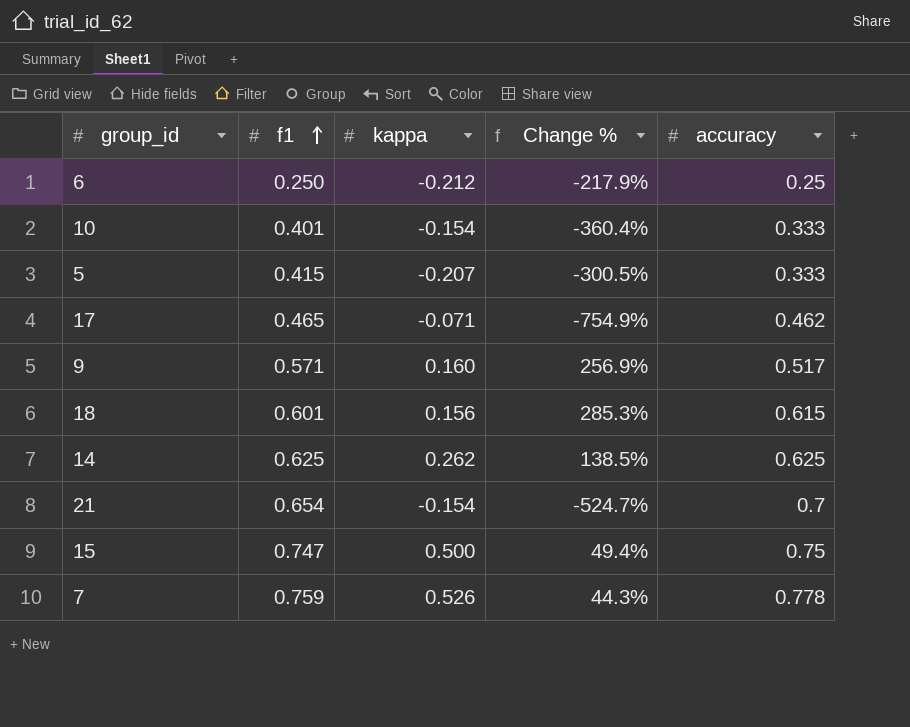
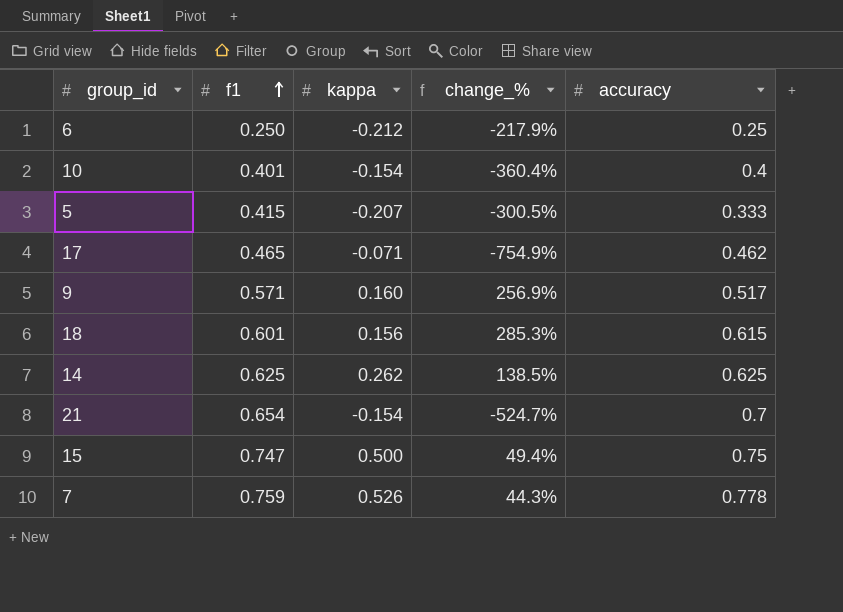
column name: Change % -> change_%
10 | accuracy: 0.333 -> 0.4

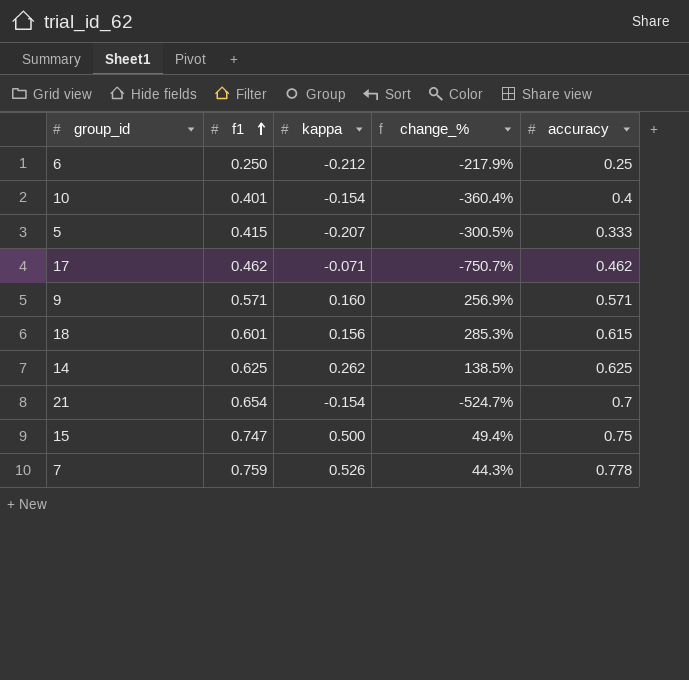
17 | f1: 0.465 -> 0.462
17 | change_%: -754.9% -> -750.7%
9 | accuracy: 0.517 -> 0.571

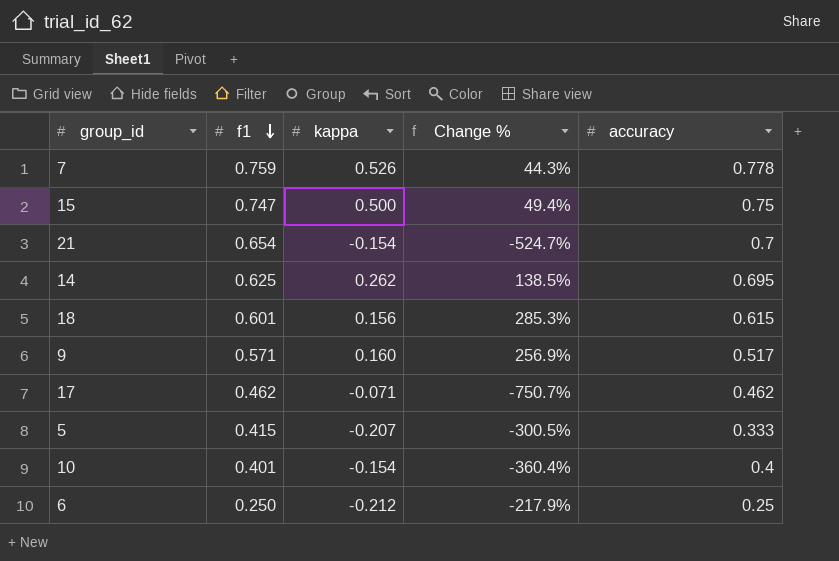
row order: f1 ascending -> f1 descending
column name: change_% -> Change %
14 | accuracy: 0.625 -> 0.695
9 | accuracy: 0.571 -> 0.517

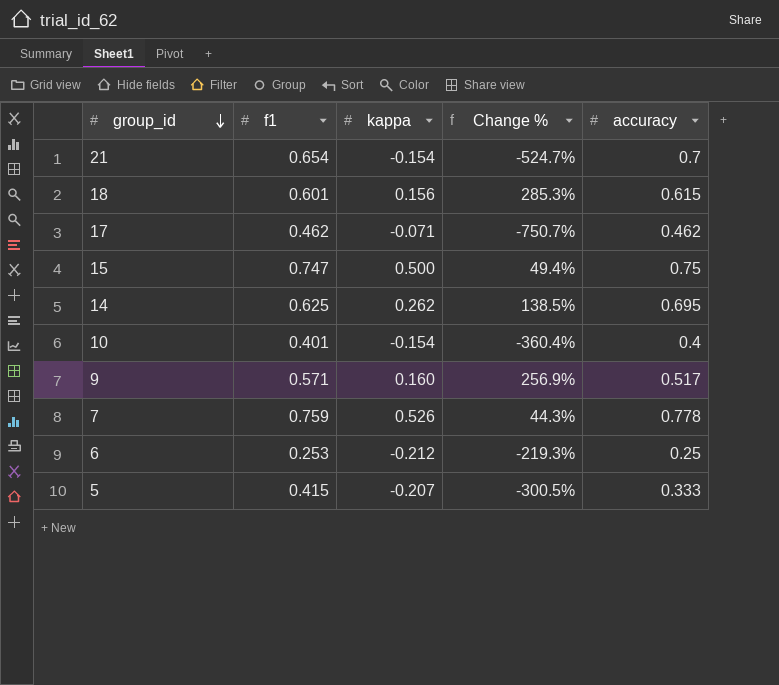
row order: f1 descending -> group_id descending
6 | f1: 0.250 -> 0.253
6 | Change %: -217.9% -> -219.3%

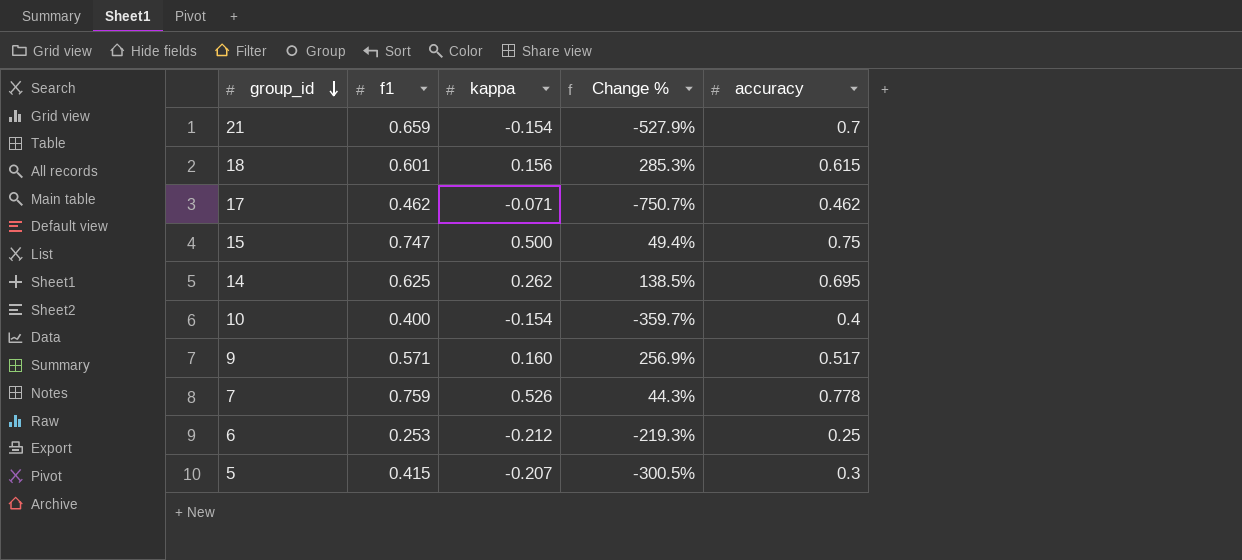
21 | f1: 0.654 -> 0.659
21 | Change %: -524.7% -> -527.9%
10 | f1: 0.401 -> 0.400
10 | Change %: -360.4% -> -359.7%
5 | accuracy: 0.333 -> 0.3

